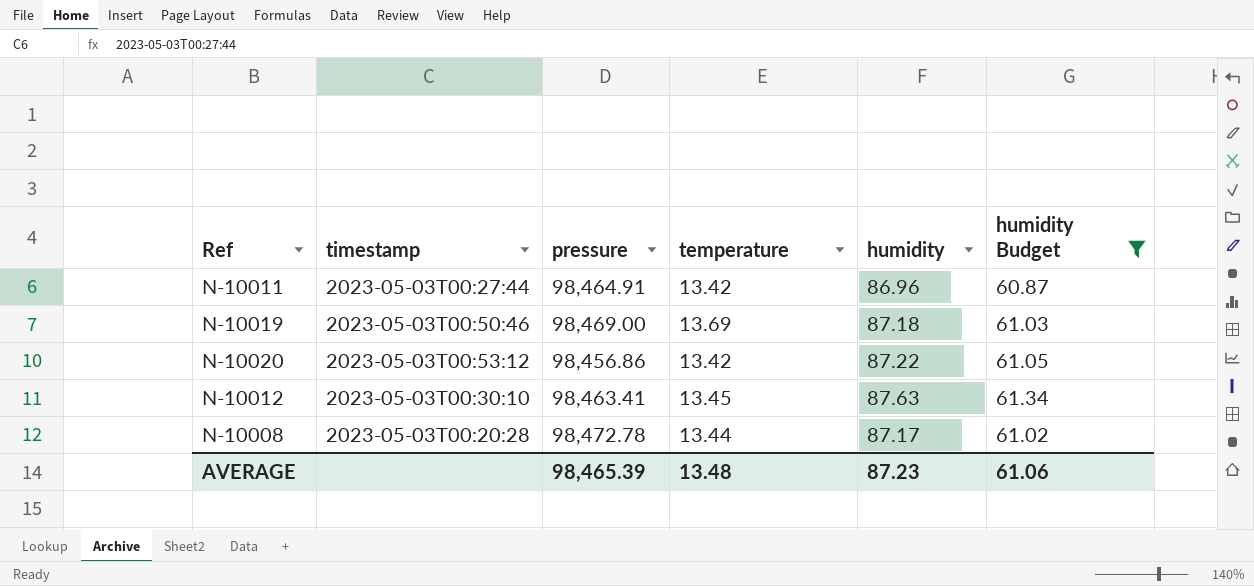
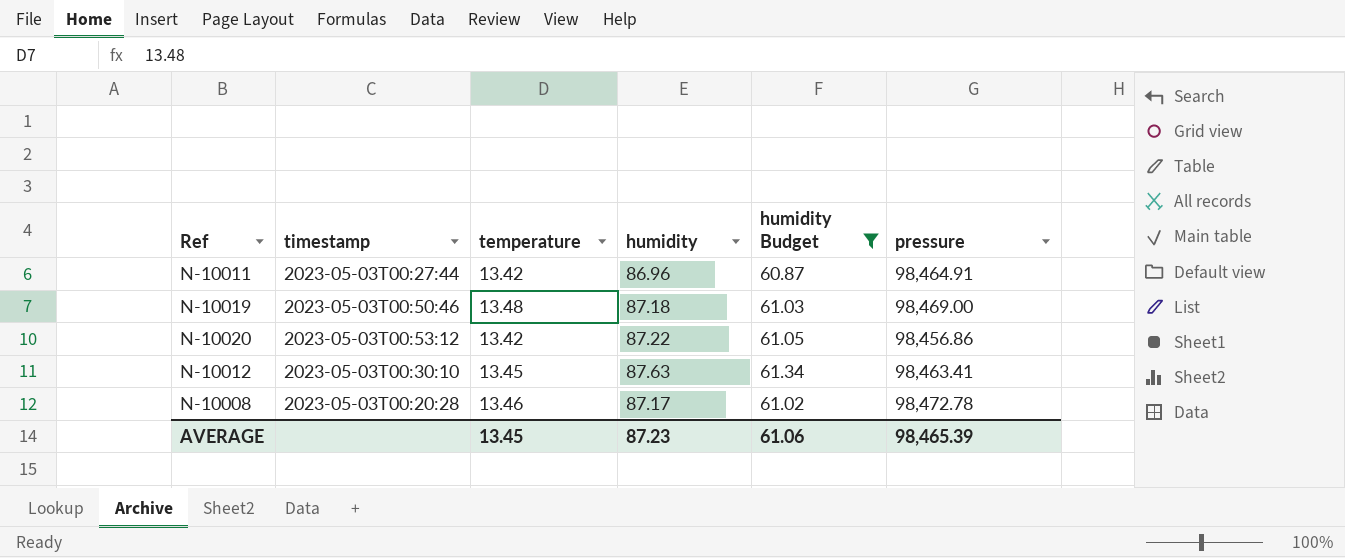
column pressure | position: 3 -> 6
N-10019 | temperature: 13.69 -> 13.48
N-10008 | temperature: 13.44 -> 13.46
AVERAGE | temperature: 13.48 -> 13.45

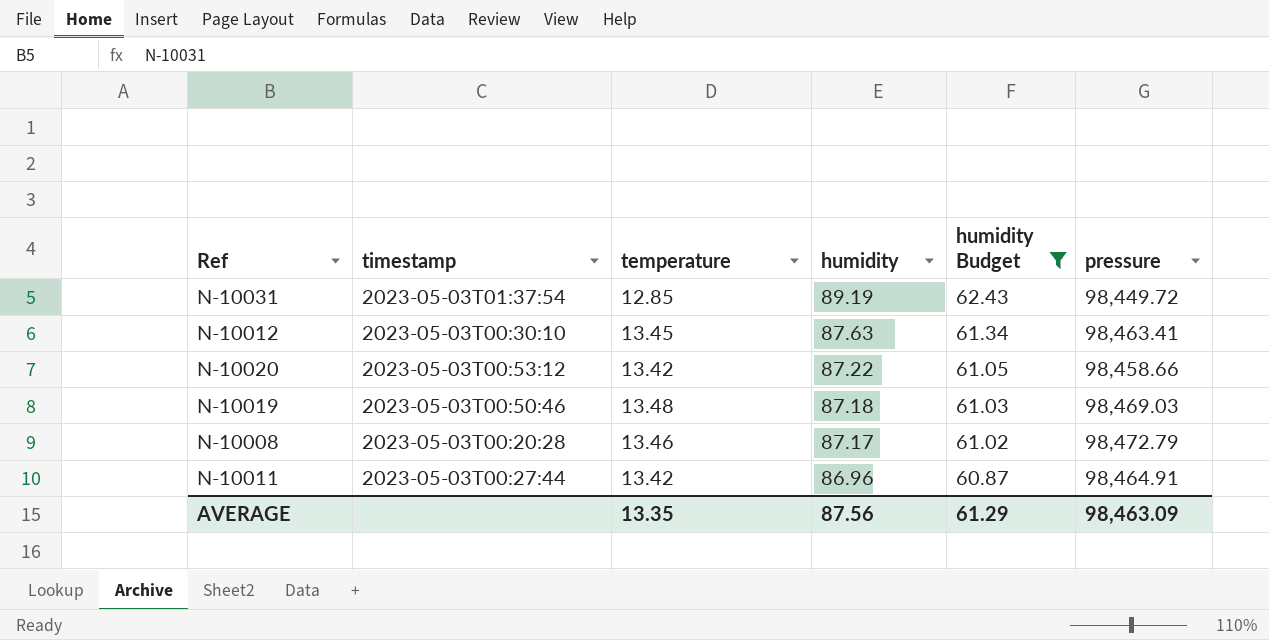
row order: none -> humidity descending
row N-10031: none -> 2023-05-03T01:37:54 | 12.85 | 89.19 | 62.43 | 98,449.72
N-10020 | pressure: 98,456.86 -> 98,458.66
N-10019 | pressure: 98,469.00 -> 98,469.03
N-10008 | pressure: 98,472.78 -> 98,472.79
AVERAGE | temperature: 13.45 -> 13.35
AVERAGE | humidity: 87.23 -> 87.56
AVERAGE | humidity Budget: 61.06 -> 61.29
AVERAGE | pressure: 98,465.39 -> 98,463.09

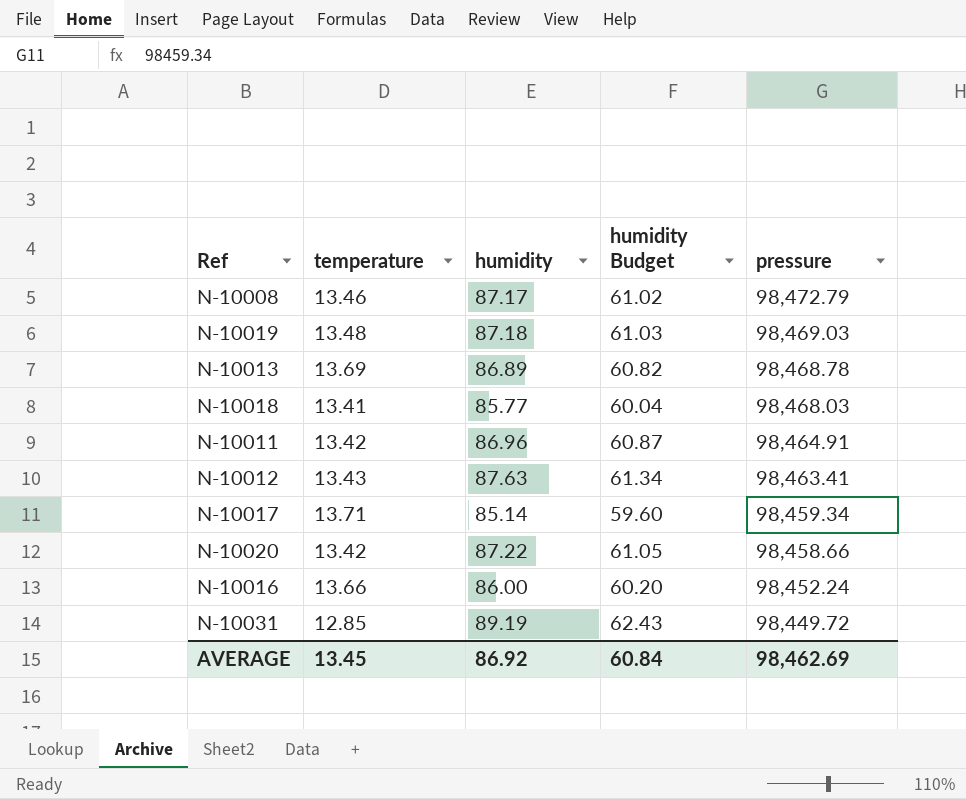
filter: humidity Budget >= 60.87 -> none
row order: humidity descending -> pressure descending
column timestamp | position: 2 -> none
N-10012 | temperature: 13.45 -> 13.43
AVERAGE | temperature: 13.35 -> 13.45
AVERAGE | humidity: 87.56 -> 86.92
AVERAGE | humidity Budget: 61.29 -> 60.84
AVERAGE | pressure: 98,463.09 -> 98,462.69

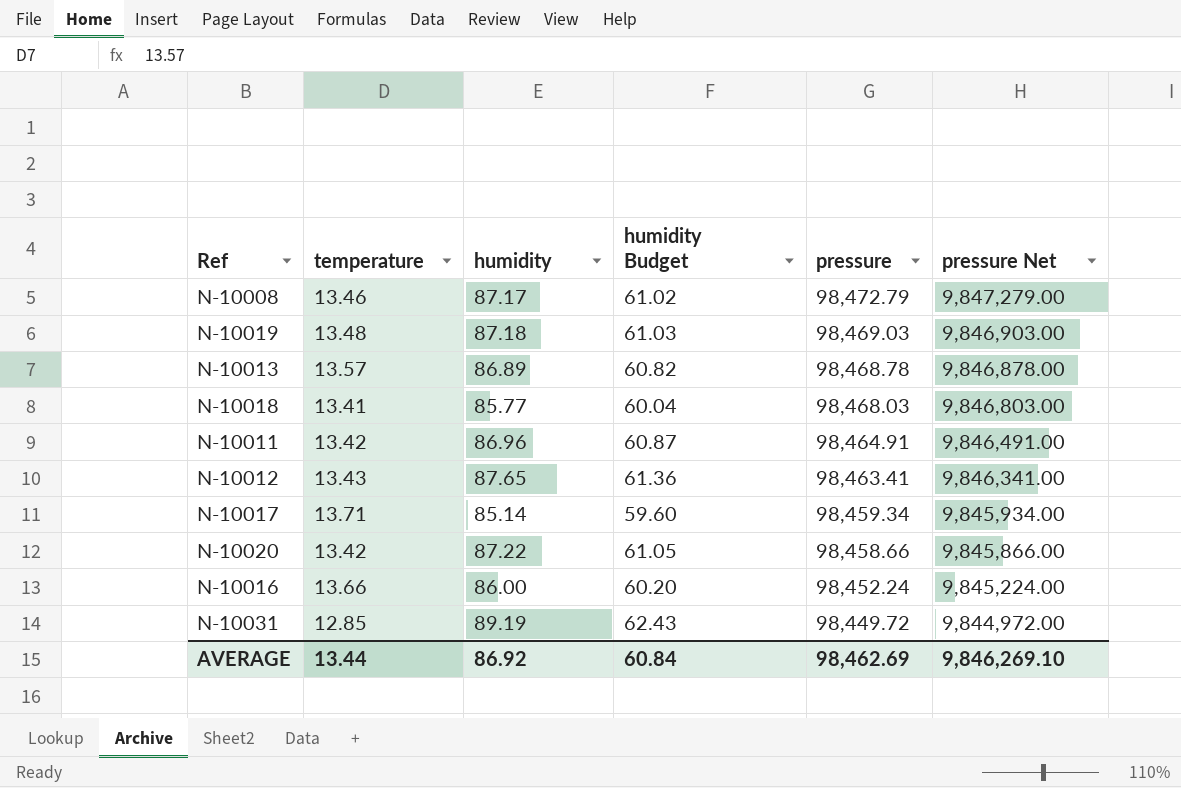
column pressure Net | formula: none -> [pressure] * 100
N-10013 | temperature: 13.69 -> 13.57
N-10012 | humidity: 87.63 -> 87.65
N-10012 | humidity Budget: 61.34 -> 61.36
AVERAGE | temperature: 13.45 -> 13.44

